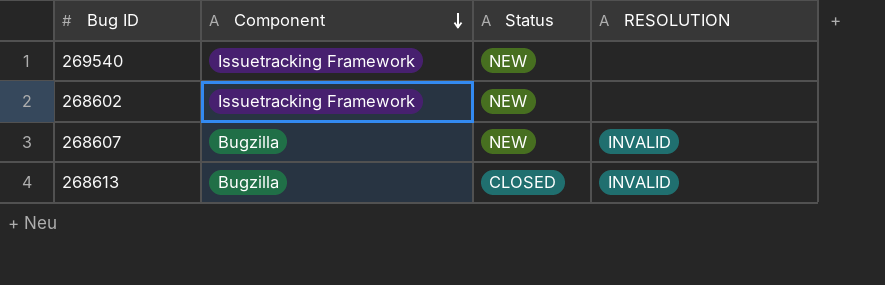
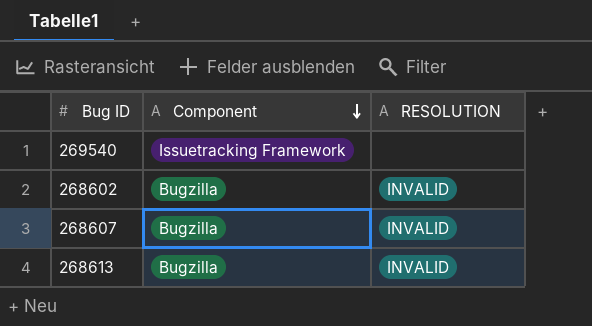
column Status | position: 3 -> none
268602 | Component: Issuetracking Framework -> Bugzilla
268602 | RESOLUTION: none -> INVALID

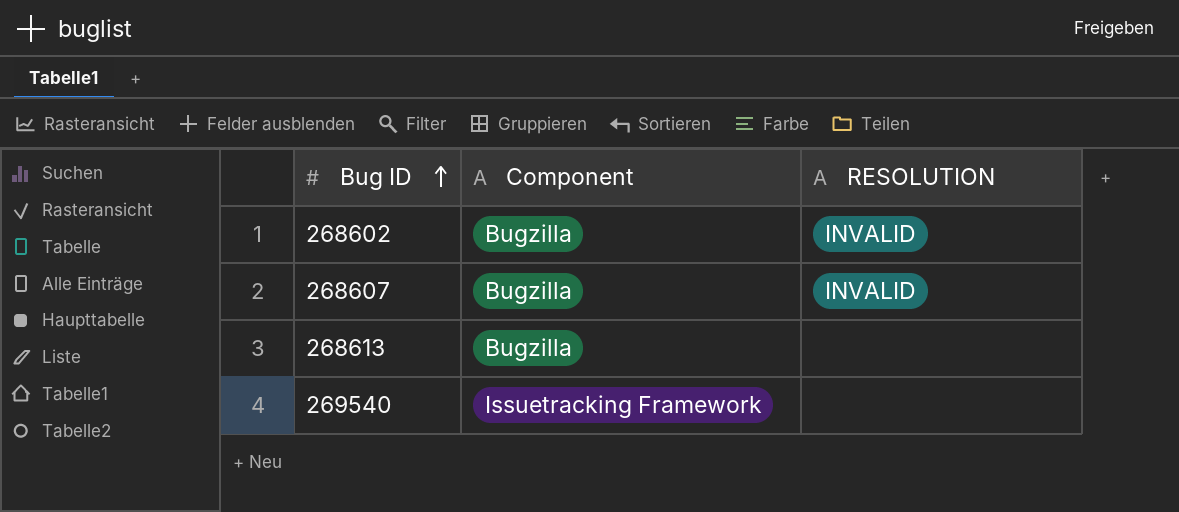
row order: Component descending -> Bug ID ascending
268613 | RESOLUTION: INVALID -> none

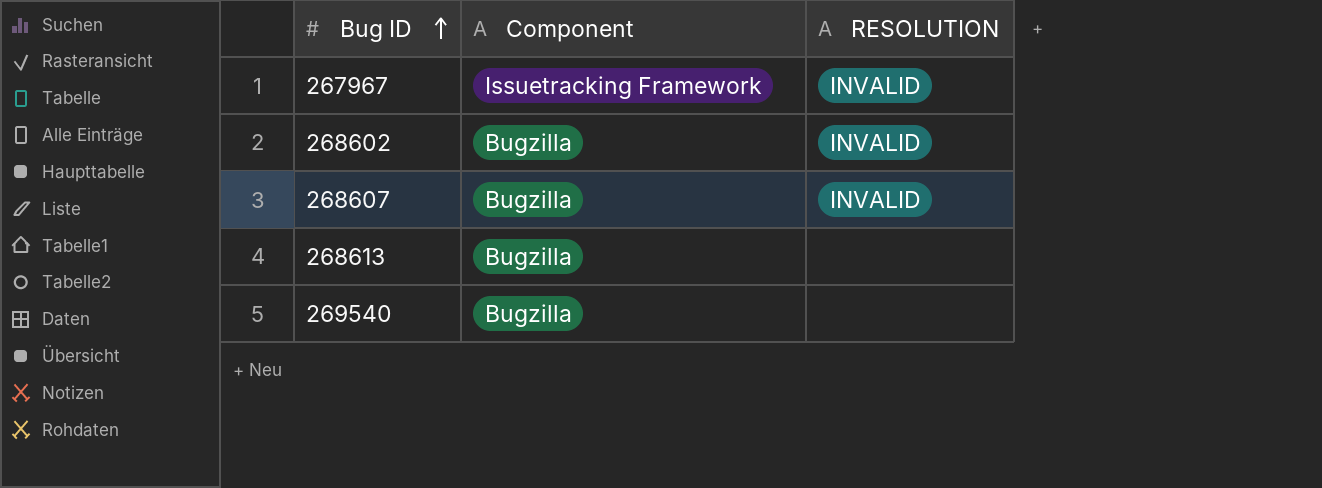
row 267967: none -> Issuetracking Framework | INVALID
269540 | Component: Issuetracking Framework -> Bugzilla

